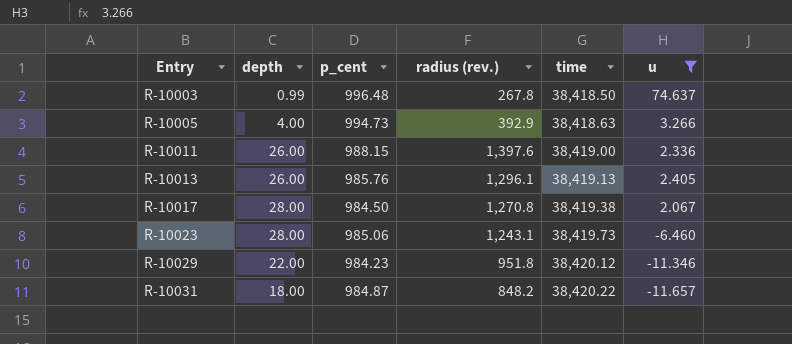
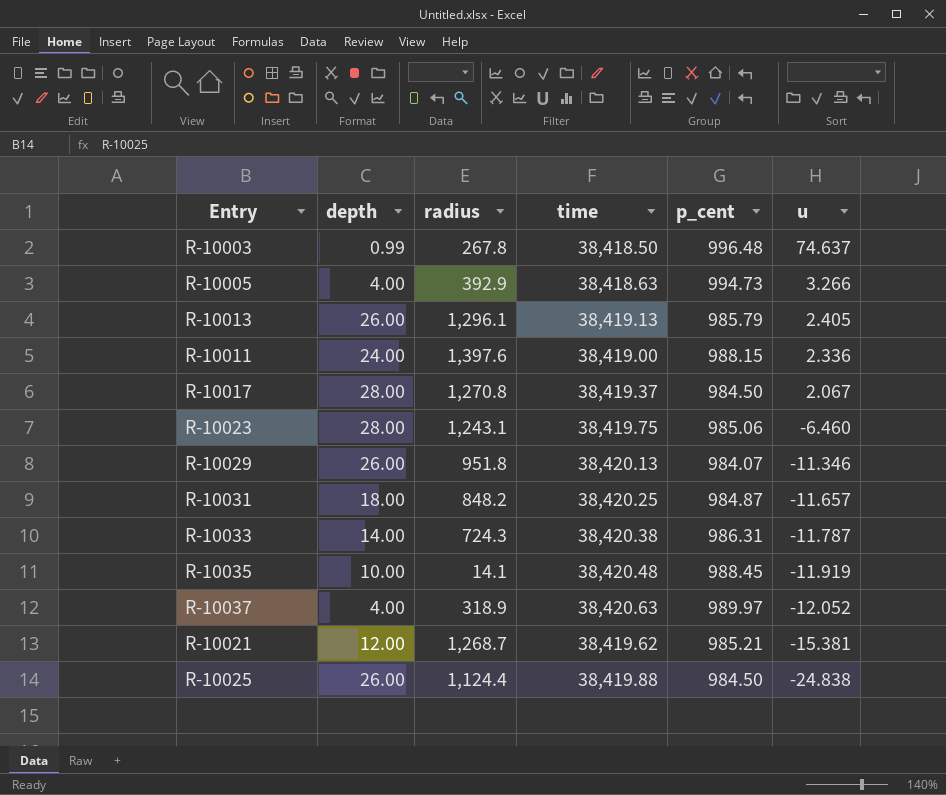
filter: u >= -11.657 -> none
row order: Entry ascending -> u descending
column name: radius (rev.) -> radius
column p_cent | position: 3 -> 5
R-10013 | p_cent: 985.76 -> 985.79
R-10011 | depth: 26.00 -> 24.00
R-10017 | time: 38,419.38 -> 38,419.37
R-10023 | time: 38,419.73 -> 38,419.75
R-10029 | depth: 22.00 -> 26.00
R-10029 | time: 38,420.12 -> 38,420.13
R-10029 | p_cent: 984.23 -> 984.07
R-10031 | time: 38,420.22 -> 38,420.25

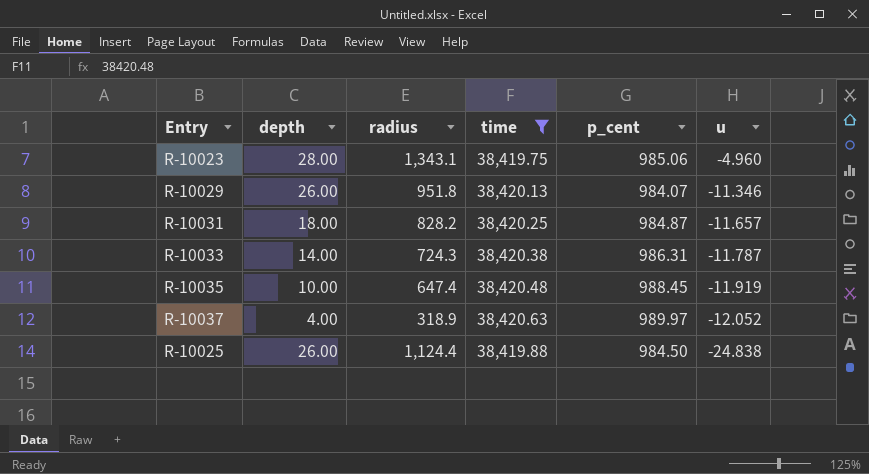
filter: none -> time >= 38,419.75
R-10023 | radius: 1,243.1 -> 1,343.1
R-10023 | u: -6.460 -> -4.960
R-10031 | radius: 848.2 -> 828.2
R-10035 | radius: 14.1 -> 647.4

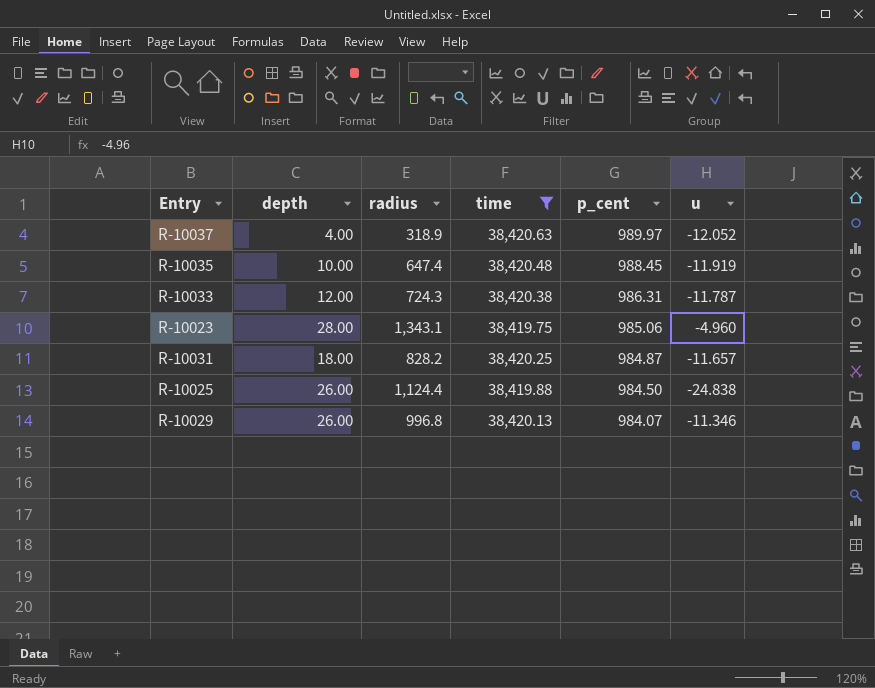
row order: u descending -> p_cent descending
R-10033 | depth: 14.00 -> 12.00
R-10029 | radius: 951.8 -> 996.8

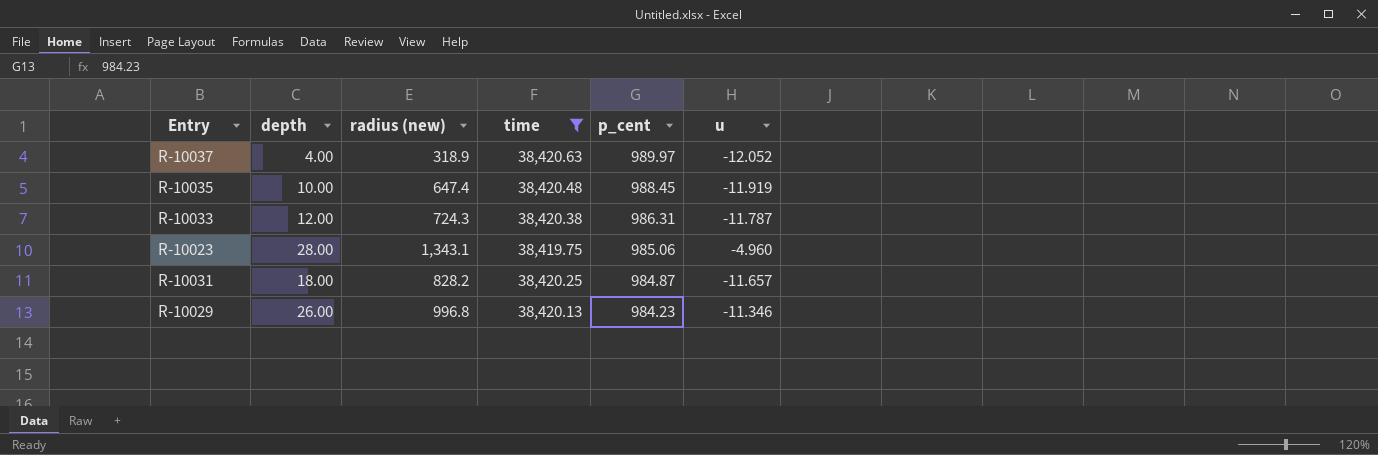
column name: radius -> radius (new)
row R-10025: 26.00 | 1,124.4 | 38,419.88 | 984.50 | -24.838 -> none
R-10029 | p_cent: 984.07 -> 984.23

